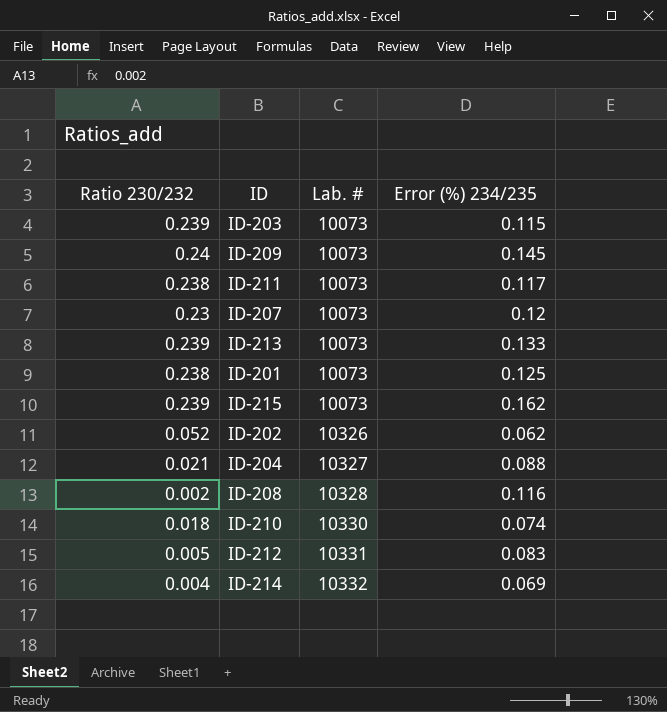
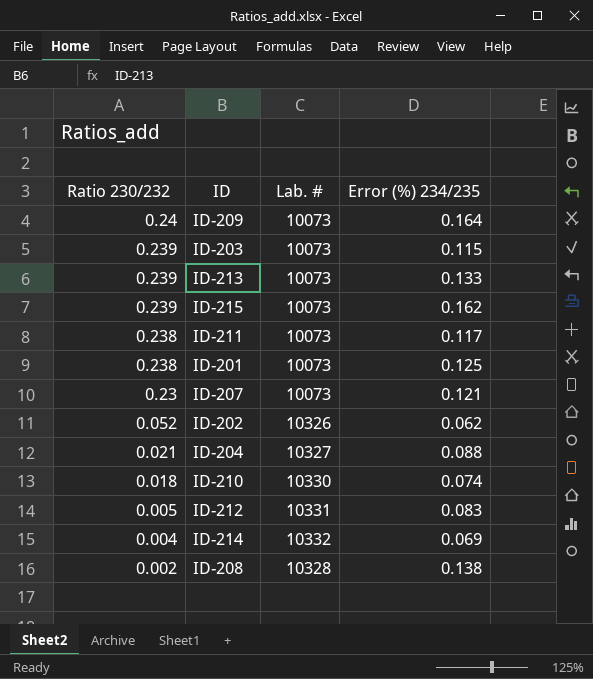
row order: Lab. # ascending -> Ratio 230/232 descending
ID-209 | Error (%) 234/235: 0.145 -> 0.164
ID-207 | Error (%) 234/235: 0.12 -> 0.121
ID-208 | Error (%) 234/235: 0.116 -> 0.138

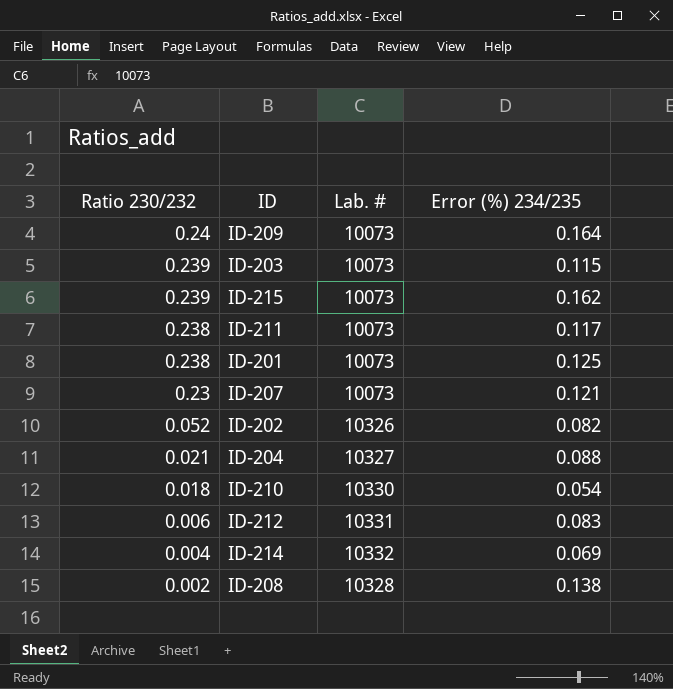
row ID-213: 0.239 | 10073 | 0.133 -> none
ID-202 | Error (%) 234/235: 0.062 -> 0.082
ID-210 | Error (%) 234/235: 0.074 -> 0.054
ID-212 | Ratio 230/232: 0.005 -> 0.006

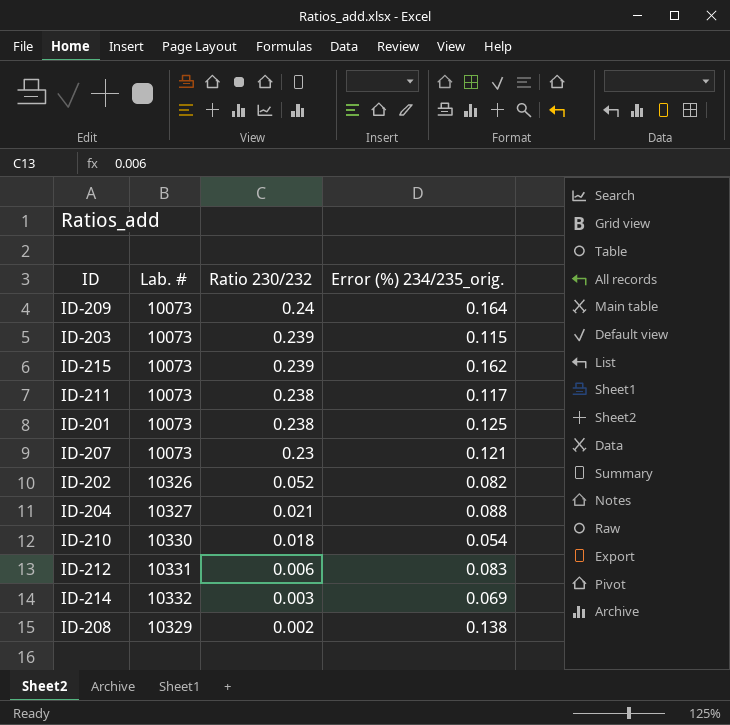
column Ratio 230/232 | position: 1 -> 3
column name: Error (%) 234/235 -> Error (%) 234/235_orig.
ID-214 | Ratio 230/232: 0.004 -> 0.003
ID-208 | Lab. #: 10328 -> 10329

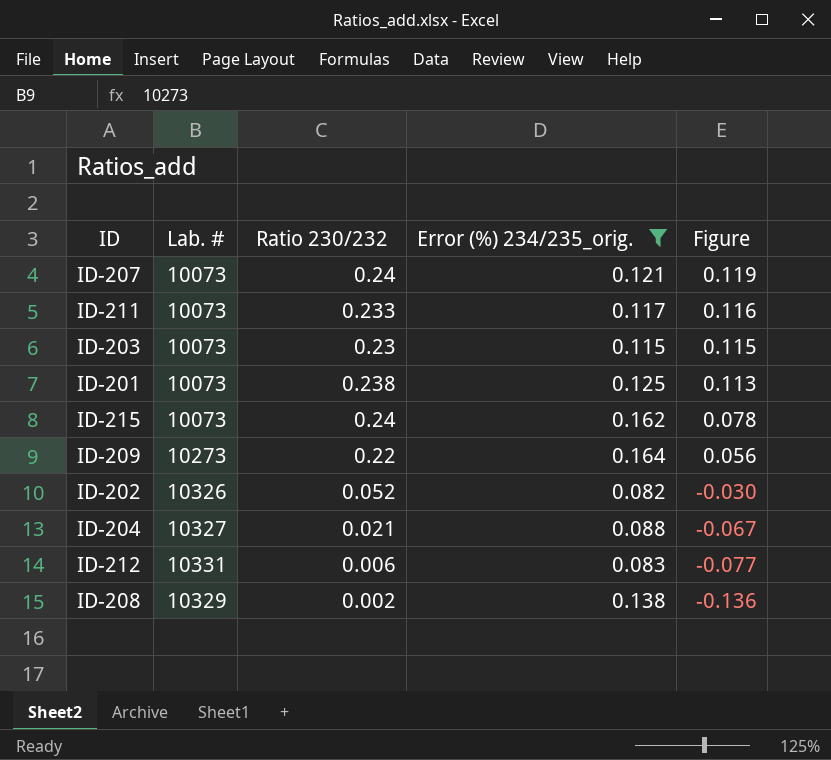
filter: none -> Error (%) 234/235_orig. >= 0.082
row order: Ratio 230/232 descending -> Figure descending
column Figure | formula: none -> [Ratio 230/232] - [Error (%) 234/235_orig.]
ID-207 | Ratio 230/232: 0.23 -> 0.24
ID-211 | Ratio 230/232: 0.238 -> 0.233
ID-203 | Ratio 230/232: 0.239 -> 0.23
ID-215 | Ratio 230/232: 0.239 -> 0.24
ID-209 | Lab. #: 10073 -> 10273
ID-209 | Ratio 230/232: 0.24 -> 0.22

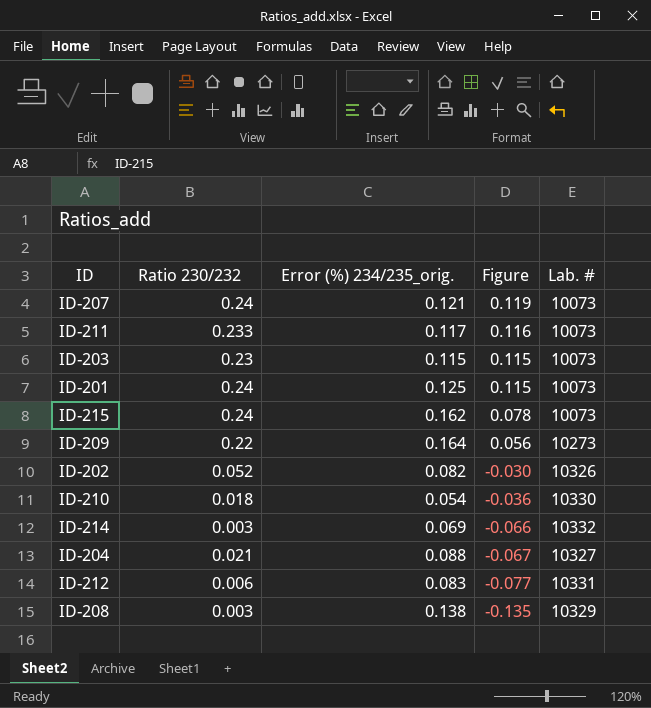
filter: Error (%) 234/235_orig. >= 0.082 -> none
column Lab. # | position: 2 -> 5
ID-201 | Ratio 230/232: 0.238 -> 0.24
ID-201 | Figure: 0.113 -> 0.115
ID-208 | Ratio 230/232: 0.002 -> 0.003
ID-208 | Figure: -0.136 -> -0.135

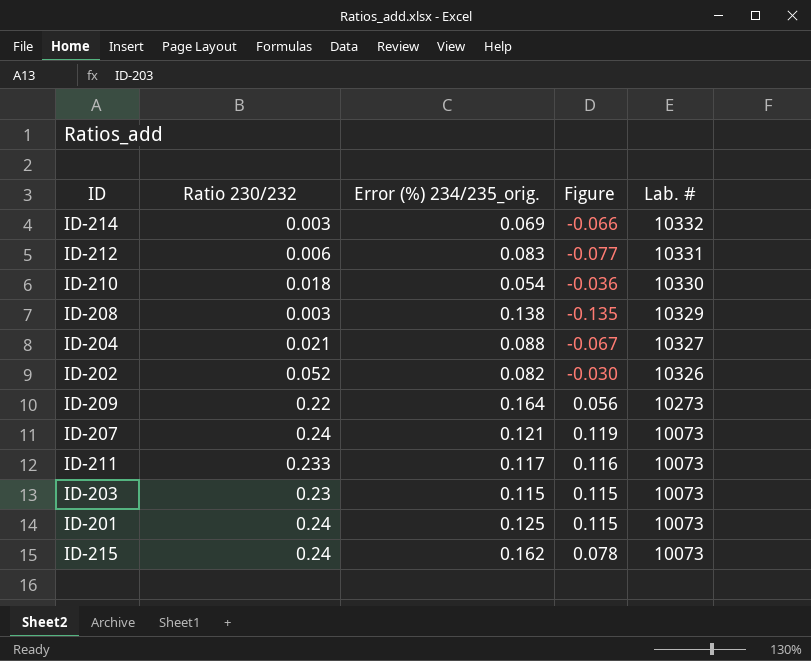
row order: Figure descending -> Lab. # descending

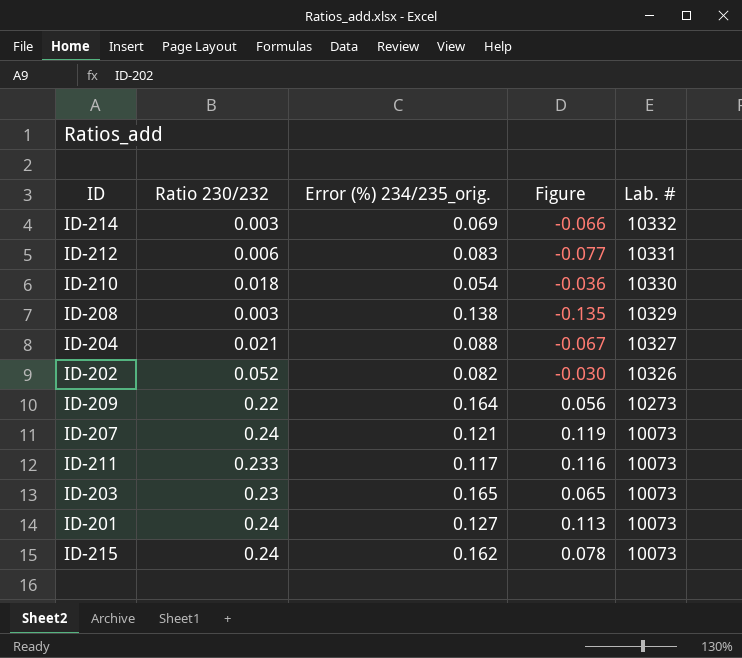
ID-203 | Error (%) 234/235_orig.: 0.115 -> 0.165
ID-203 | Figure: 0.115 -> 0.065
ID-201 | Error (%) 234/235_orig.: 0.125 -> 0.127
ID-201 | Figure: 0.115 -> 0.113

